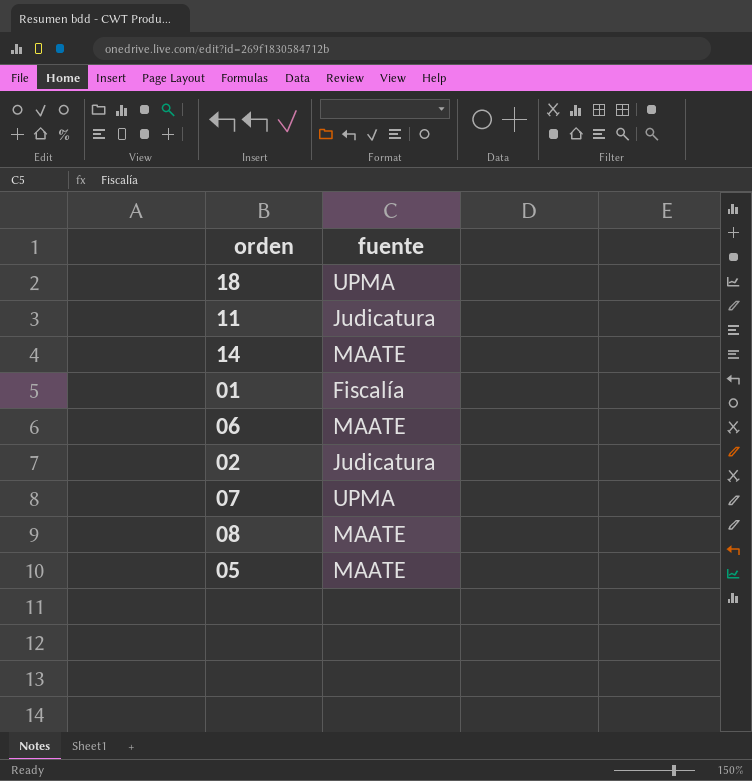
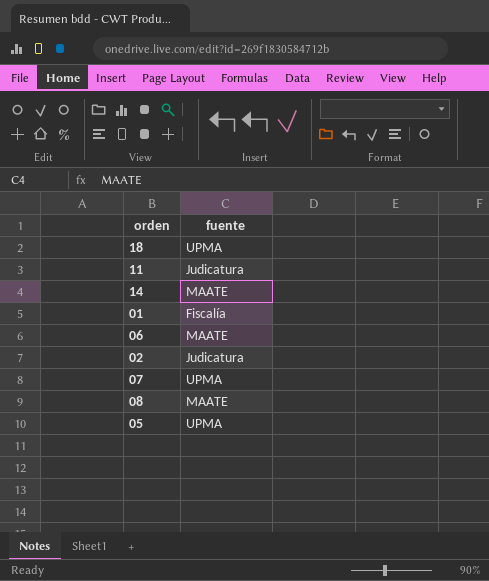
05 | fuente: MAATE -> UPMA

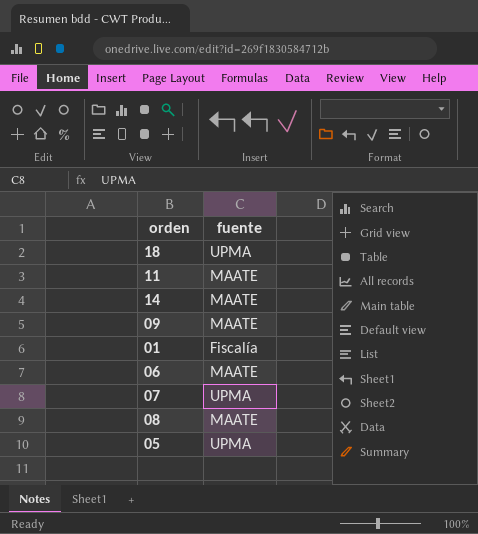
row 02: Judicatura -> none
11 | fuente: Judicatura -> MAATE
row 09: none -> MAATE

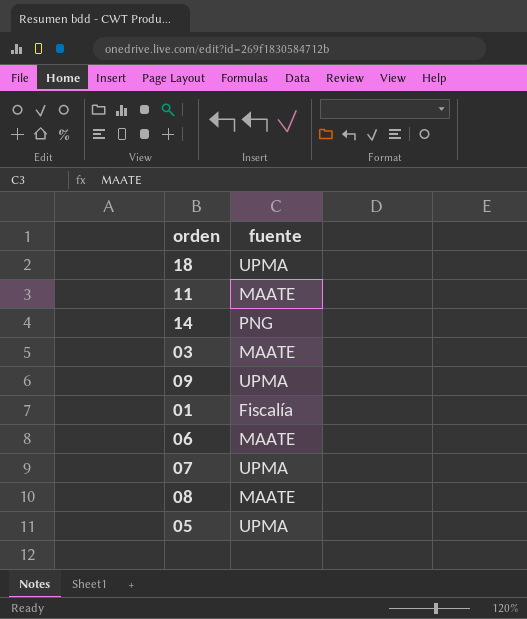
14 | fuente: MAATE -> PNG
row 03: none -> MAATE
09 | fuente: MAATE -> UPMA

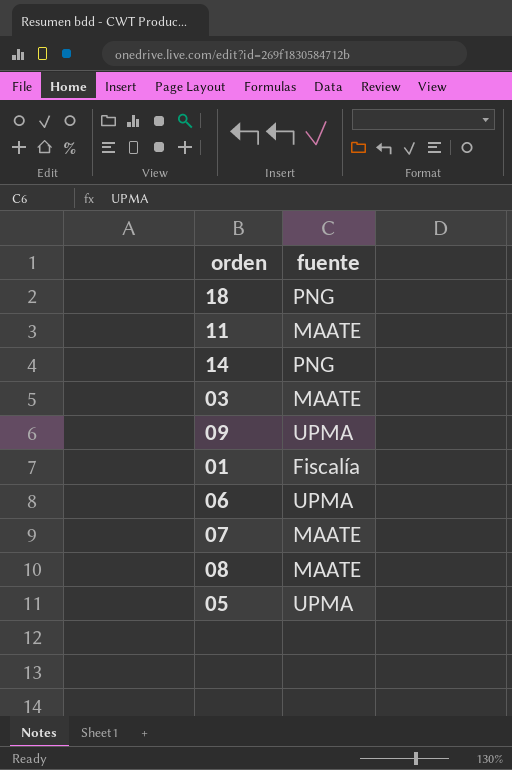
18 | fuente: UPMA -> PNG
06 | fuente: MAATE -> UPMA
07 | fuente: UPMA -> MAATE

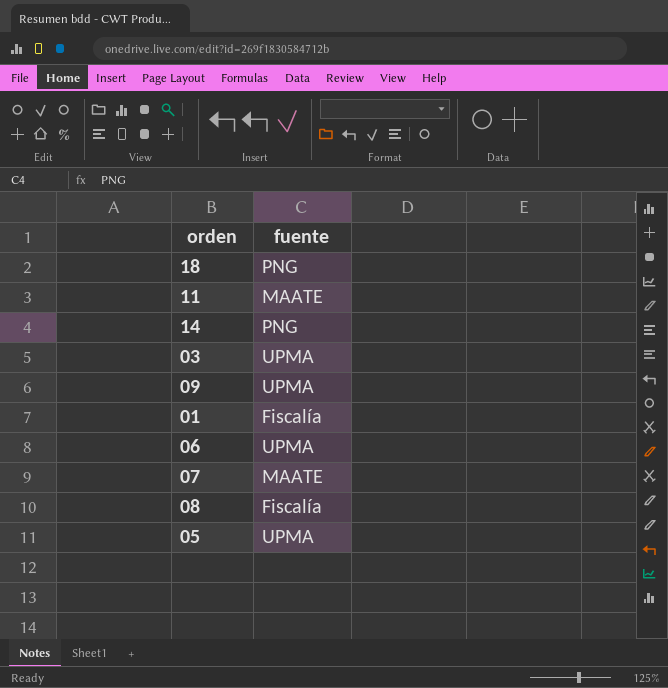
03 | fuente: MAATE -> UPMA
08 | fuente: MAATE -> Fiscalía

